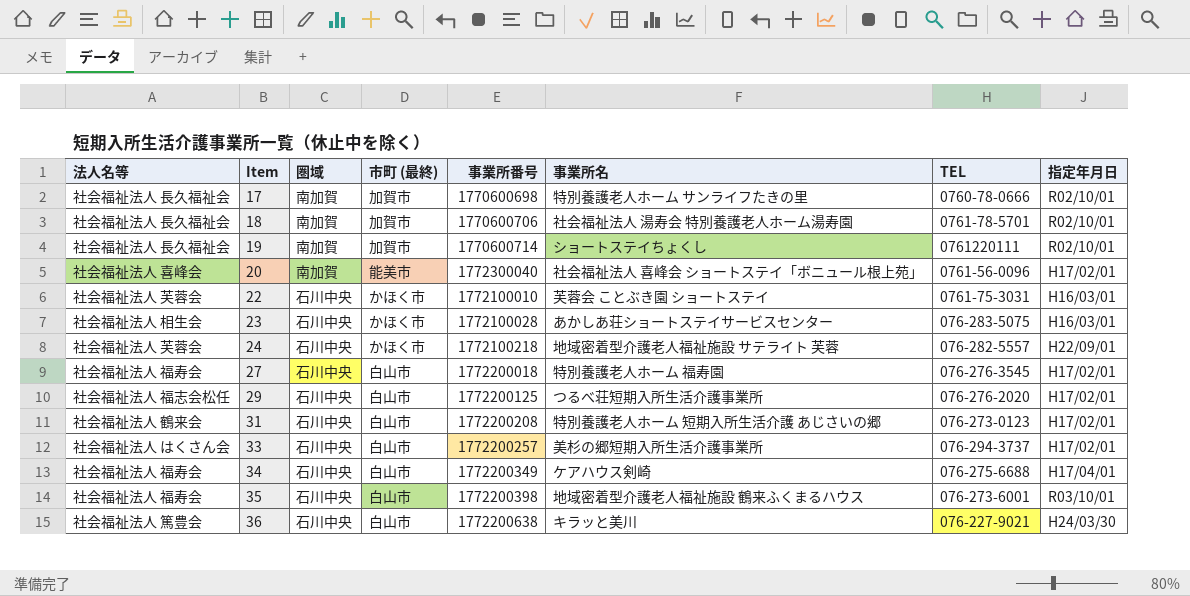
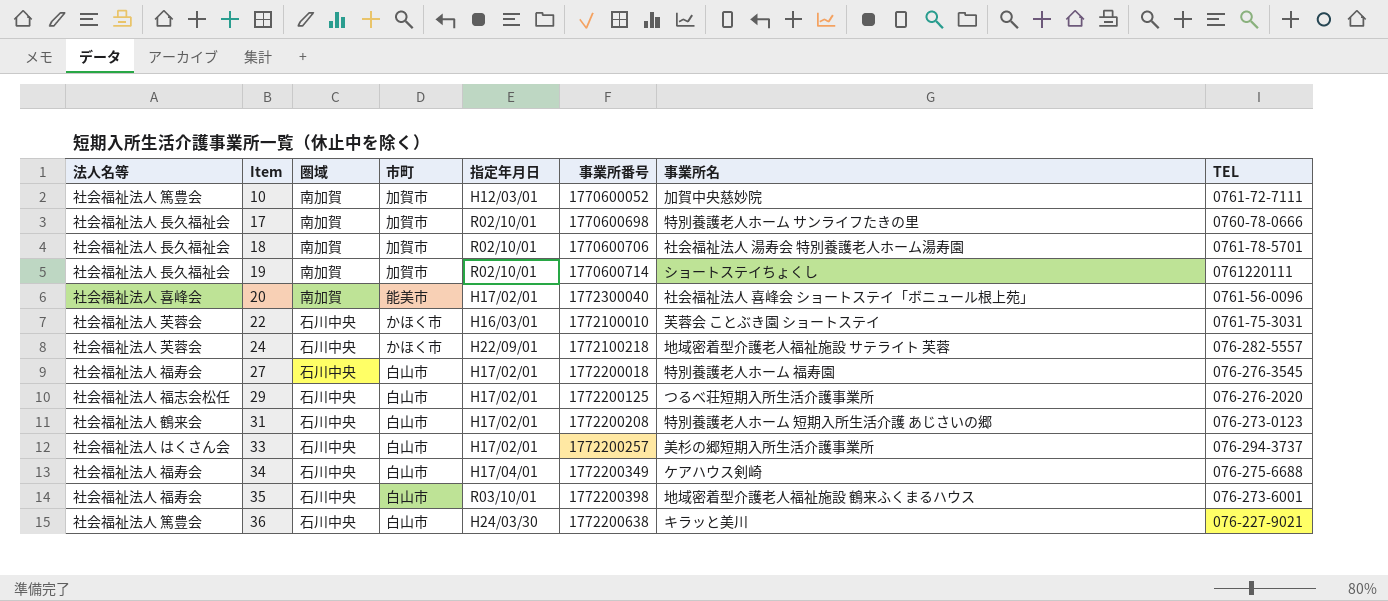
column name: 市町 (最終) -> 市町
column 指定年月日 | position: 8 -> 5
row 23: 社会福祉法人 相生会 | 石川中央 | かほく市 | 1772100028 | あかしあ荘ショートステイサービスセンター | 076-283-5075 | H16/03/01 -> none
row 10: none -> 社会福祉法人 篤豊会 | 南加賀 | 加賀市 | H12/03/01 | 1770600052 | 加賀中央慈妙院 | 0761-72-7111

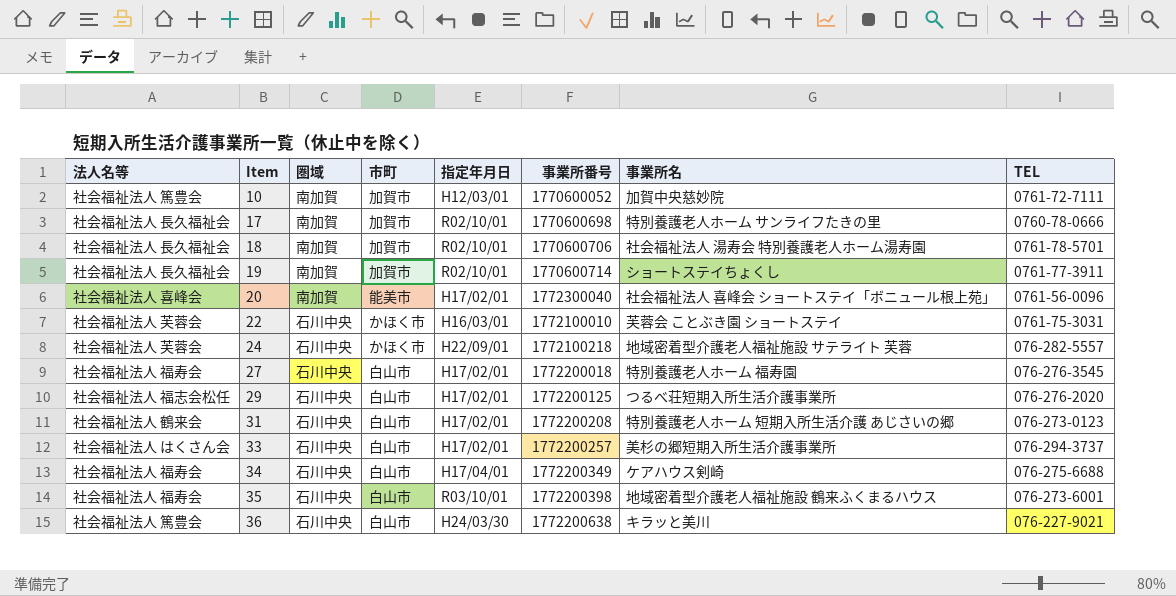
19 | TEL: 0761220111 -> 0761-77-3911

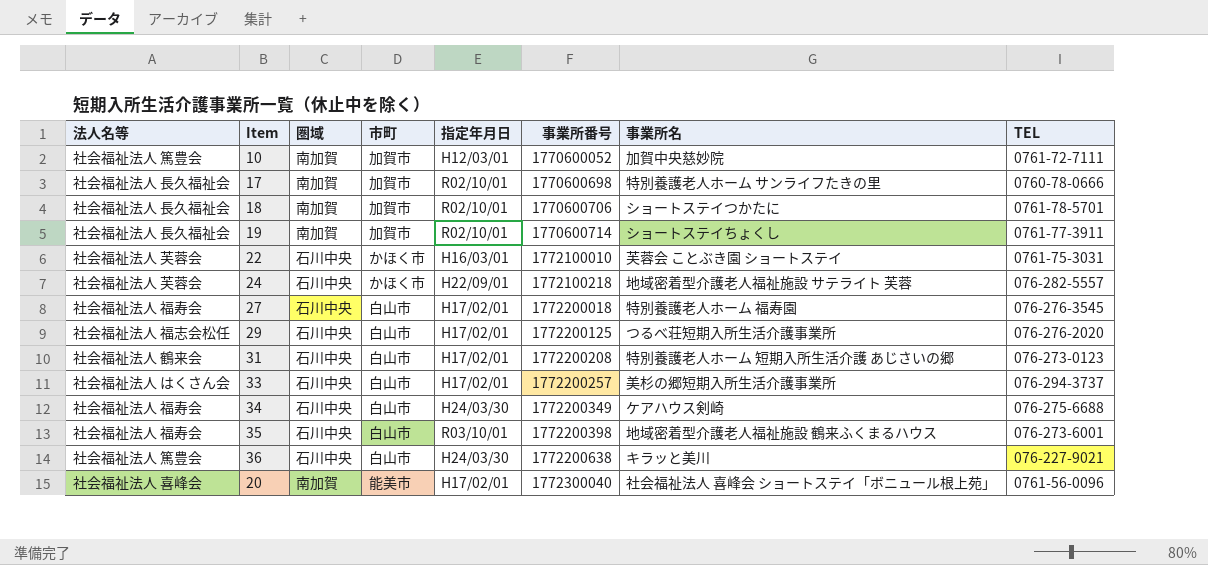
row order: Item ascending -> 事業所番号 ascending
18 | 事業所名: 社会福祉法人 湯寿会 特別養護老人ホーム湯寿園 -> ショートステイつかたに
34 | 指定年月日: H17/04/01 -> H24/03/30

